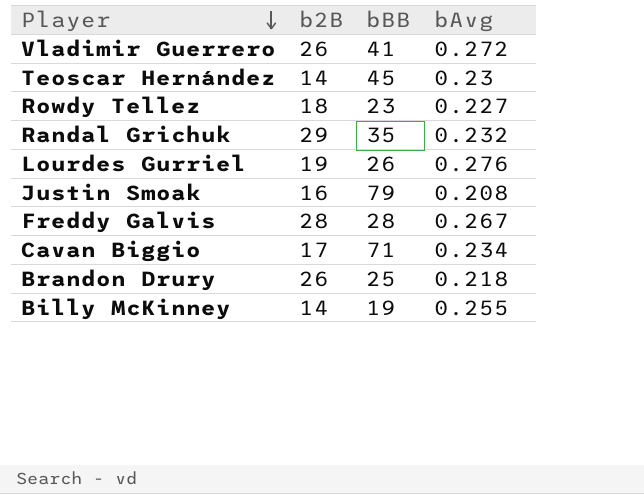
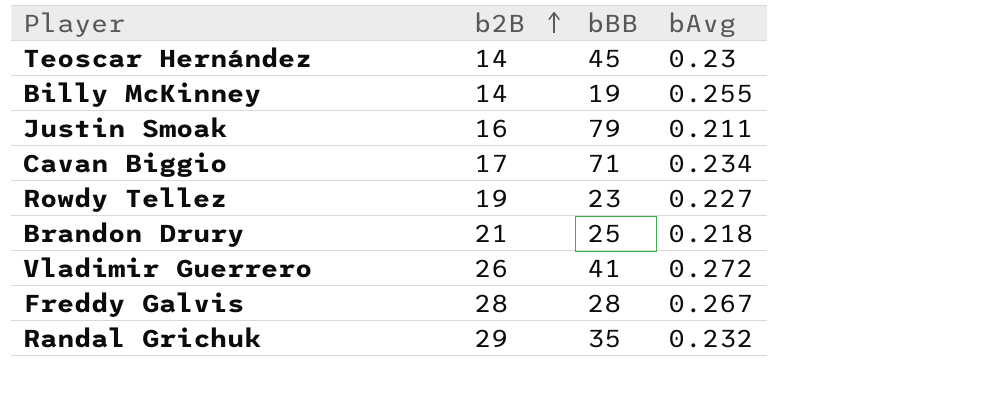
row order: Player descending -> b2B ascending
row Lourdes Gurriel: 19 | 26 | 0.276 -> none
Justin Smoak | bAvg: 0.208 -> 0.211
Rowdy Tellez | b2B: 18 -> 19
Brandon Drury | b2B: 26 -> 21

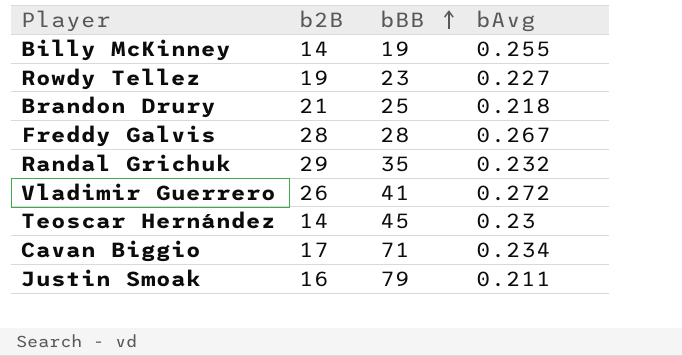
row order: b2B ascending -> bBB ascending

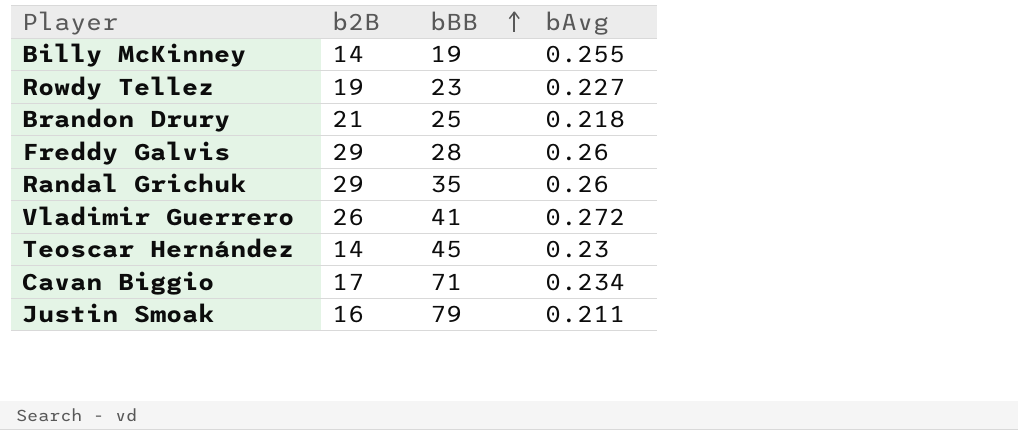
Freddy Galvis | b2B: 28 -> 29
Freddy Galvis | bAvg: 0.267 -> 0.26
Randal Grichuk | bAvg: 0.232 -> 0.26

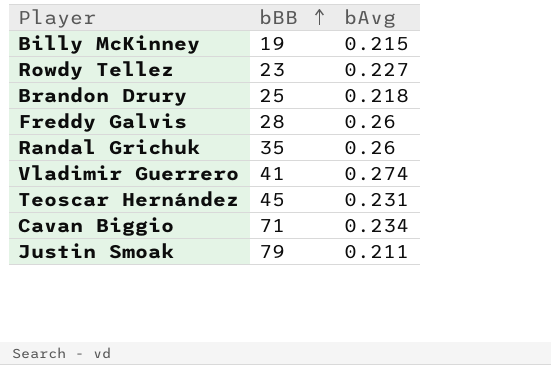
column b2B | position: 2 -> none
Billy McKinney | bAvg: 0.255 -> 0.215
Vladimir Guerrero | bAvg: 0.272 -> 0.274
Teoscar Hernández | bAvg: 0.23 -> 0.231

